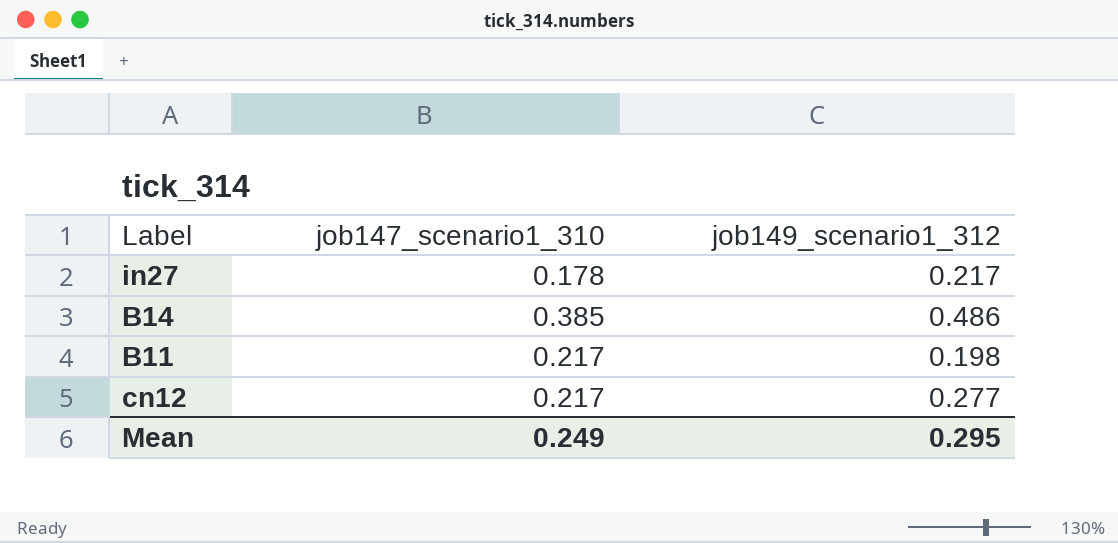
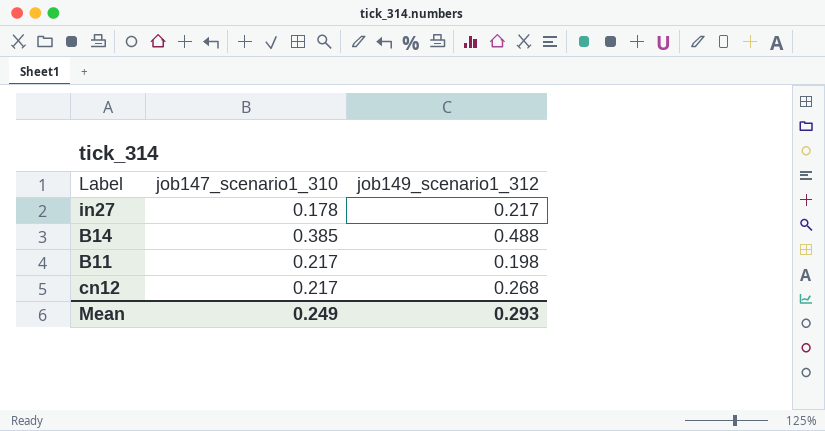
B14 | job149_scenario1_312: 0.486 -> 0.488
cn12 | job149_scenario1_312: 0.277 -> 0.268
Mean | job149_scenario1_312: 0.295 -> 0.293

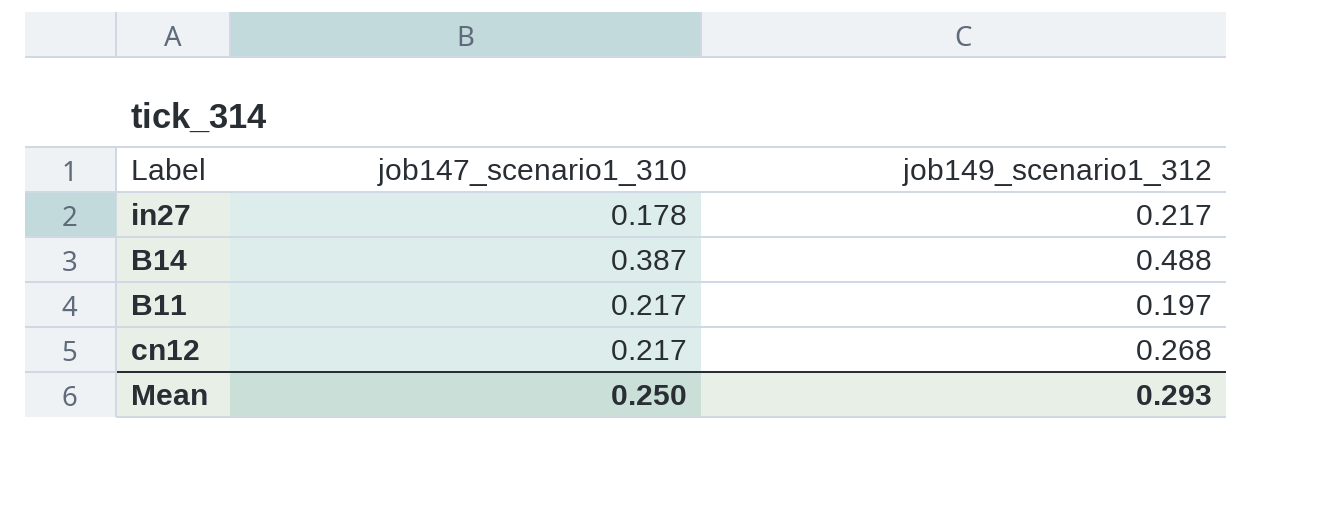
B14 | job147_scenario1_310: 0.385 -> 0.387
B11 | job149_scenario1_312: 0.198 -> 0.197
Mean | job147_scenario1_310: 0.249 -> 0.250

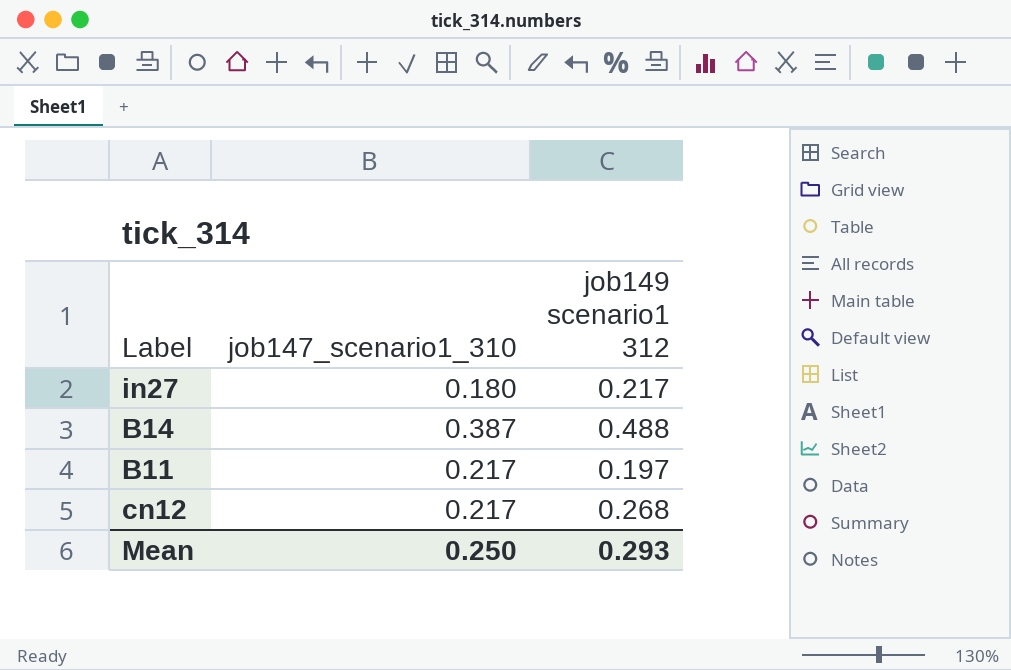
column name: job149_scenario1_312 -> job149 scenario1 312
in27 | job147_scenario1_310: 0.178 -> 0.180

